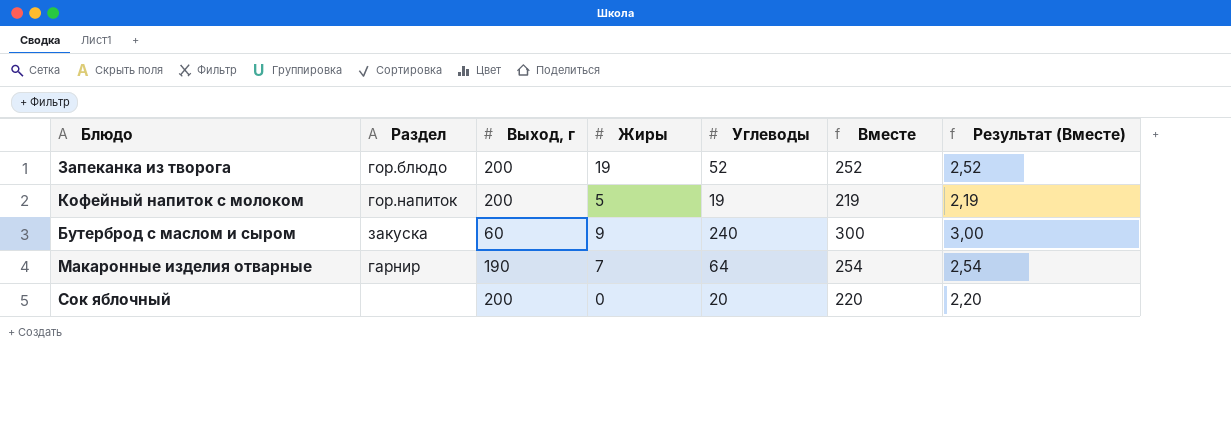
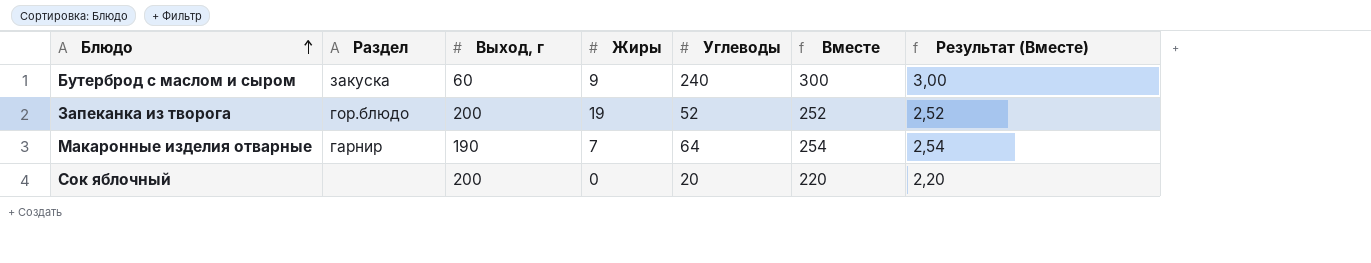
row order: none -> Блюдо ascending
row Кофейный напиток с молоком: гор.напиток | 200 | 5 | 19 | 219 | 2,19 -> none

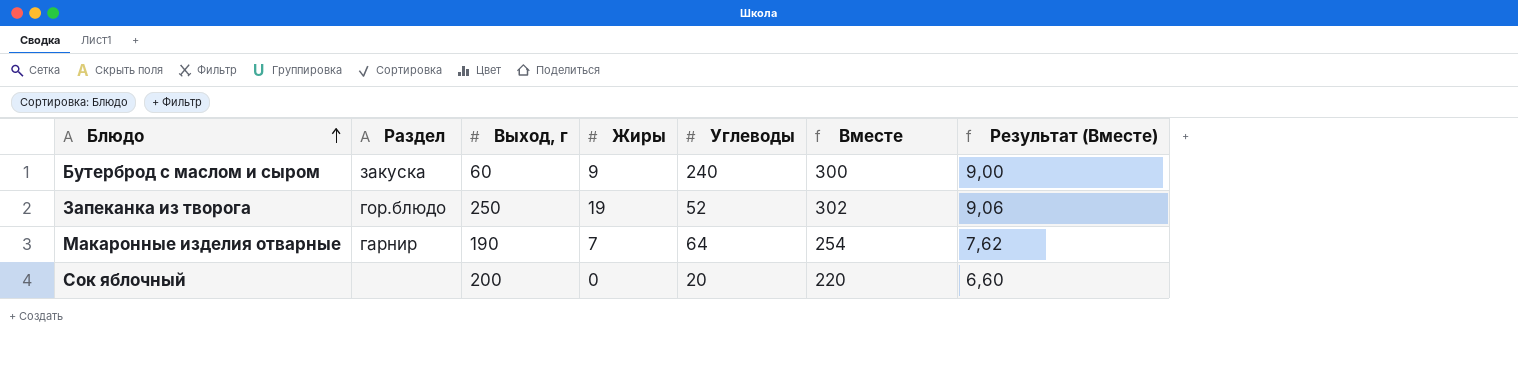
column Результат (Вместе) | formula: [Вместе] * 0,01 -> [Вместе] * 0,03
Запеканка из творога | Выход, г: 200 -> 250
Запеканка из творога | Вместе: 252 -> 302

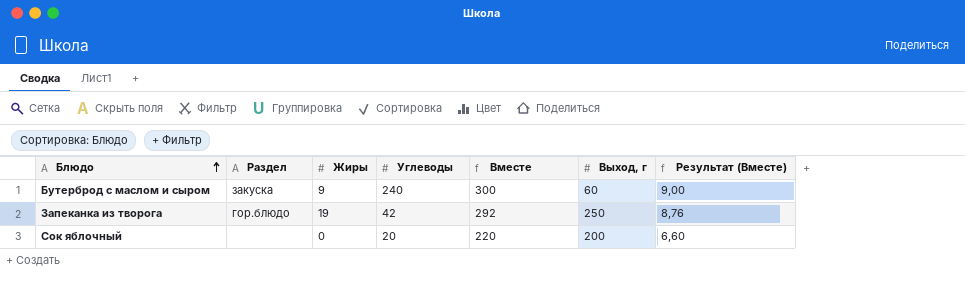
column Выход, г | position: 3 -> 6
row Макаронные изделия отварные: гарнир | 190 | 7 | 64 | 254 | 7,62 -> none
Запеканка из творога | Углеводы: 52 -> 42
Запеканка из творога | Вместе: 302 -> 292
Запеканка из творога | Результат (Вместе): 9,06 -> 8,76

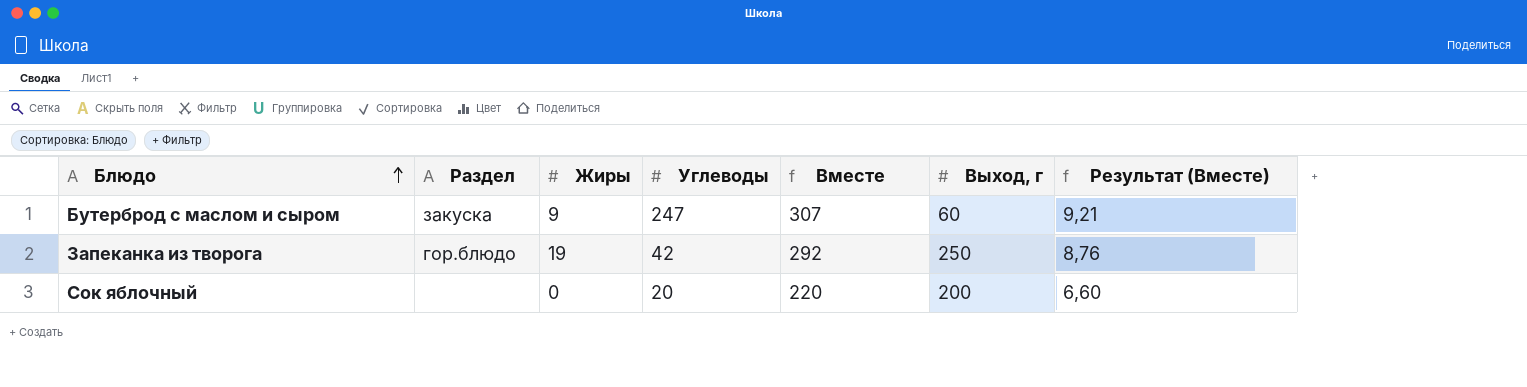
Бутерброд с маслом и сыром | Углеводы: 240 -> 247
Бутерброд с маслом и сыром | Вместе: 300 -> 307
Бутерброд с маслом и сыром | Результат (Вместе): 9,00 -> 9,21

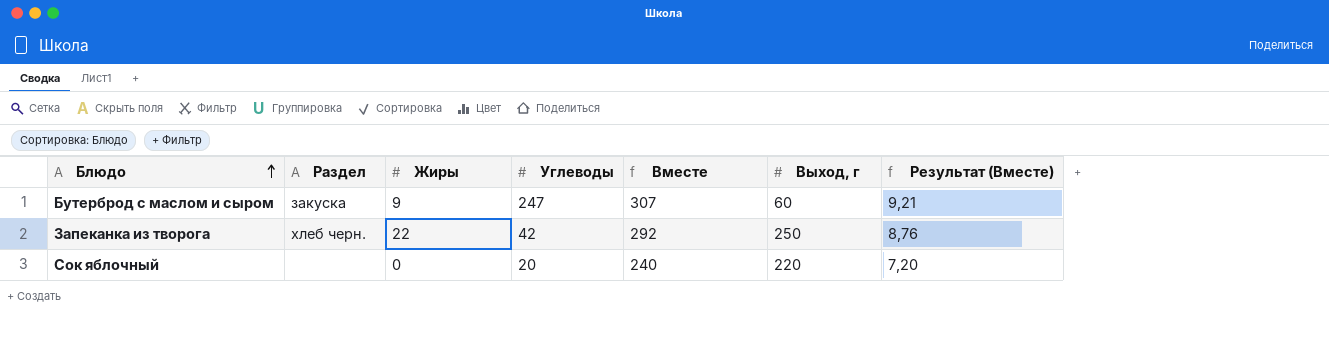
Запеканка из творога | Раздел: гор.блюдо -> хлеб черн.
Запеканка из творога | Жиры: 19 -> 22
Сок яблочный | Вместе: 220 -> 240
Сок яблочный | Выход, г: 200 -> 220
Сок яблочный | Результат (Вместе): 6,60 -> 7,20

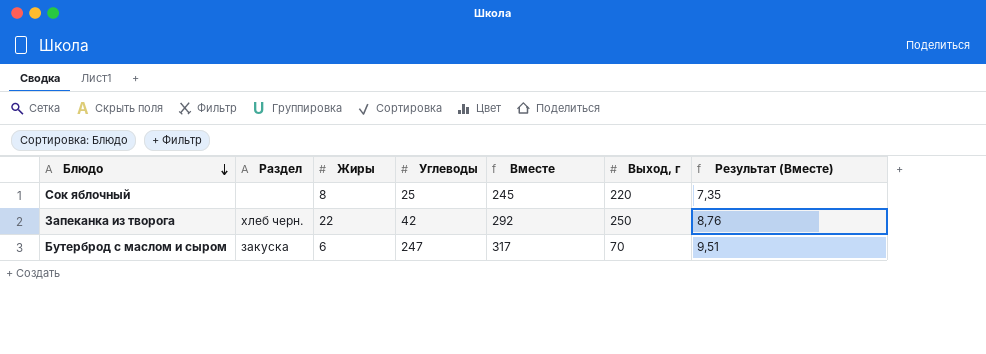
row order: Блюдо ascending -> Блюдо descending
Сок яблочный | Жиры: 0 -> 8
Сок яблочный | Углеводы: 20 -> 25
Сок яблочный | Вместе: 240 -> 245
Сок яблочный | Результат (Вместе): 7,20 -> 7,35
Бутерброд с маслом и сыром | Жиры: 9 -> 6
Бутерброд с маслом и сыром | Вместе: 307 -> 317
Бутерброд с маслом и сыром | Выход, г: 60 -> 70
Бутерброд с маслом и сыром | Результат (Вместе): 9,21 -> 9,51

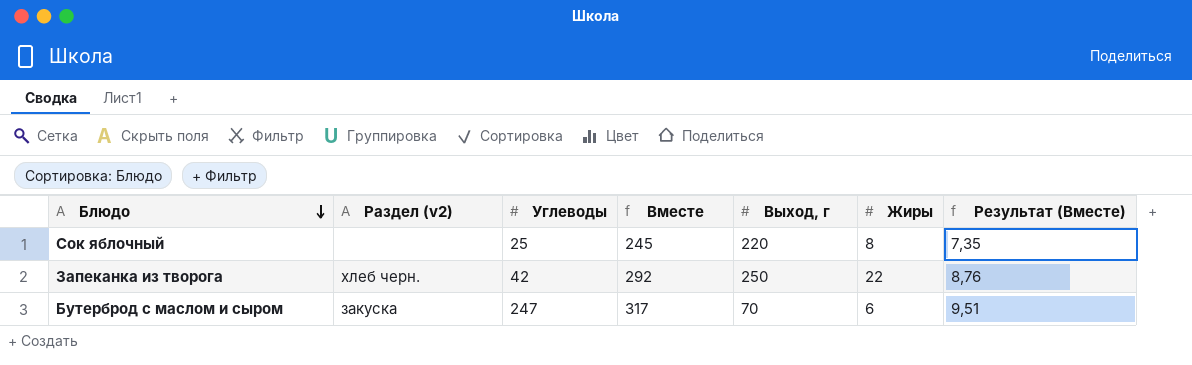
column name: Раздел -> Раздел (v2)
column Жиры | position: 3 -> 6

